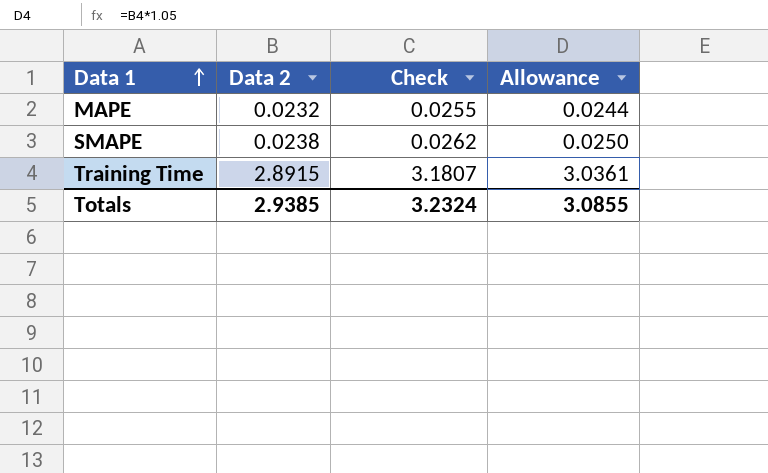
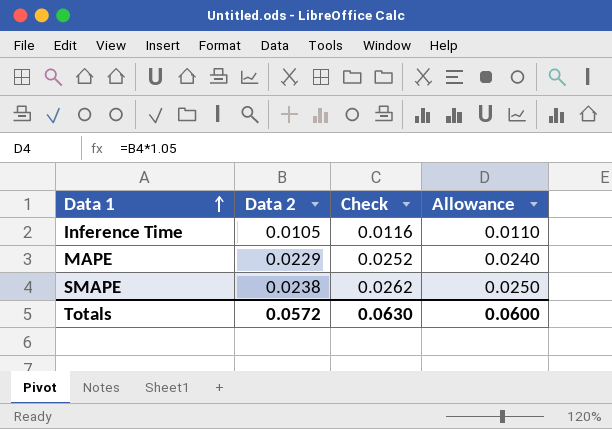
row Training Time: 2.8915 | 3.1807 | 3.0361 -> none
row Inference Time: none -> 0.0105 | 0.0116 | 0.0110
MAPE | Data 2: 0.0232 -> 0.0229
MAPE | Check: 0.0255 -> 0.0252
MAPE | Allowance: 0.0244 -> 0.0240
Totals | Data 2: 2.9385 -> 0.0572
Totals | Check: 3.2324 -> 0.0630
Totals | Allowance: 3.0855 -> 0.0600

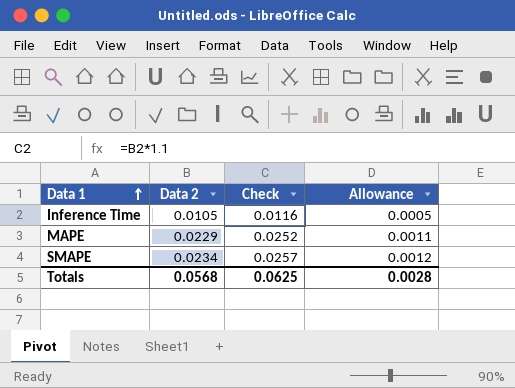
column Allowance | formula: [Data 2] * 1.05 -> [Data 2] * 0.05
SMAPE | Data 2: 0.0238 -> 0.0234
SMAPE | Check: 0.0262 -> 0.0257
Totals | Data 2: 0.0572 -> 0.0568
Totals | Check: 0.0630 -> 0.0625
Totals | Allowance: 0.0600 -> 0.0028

